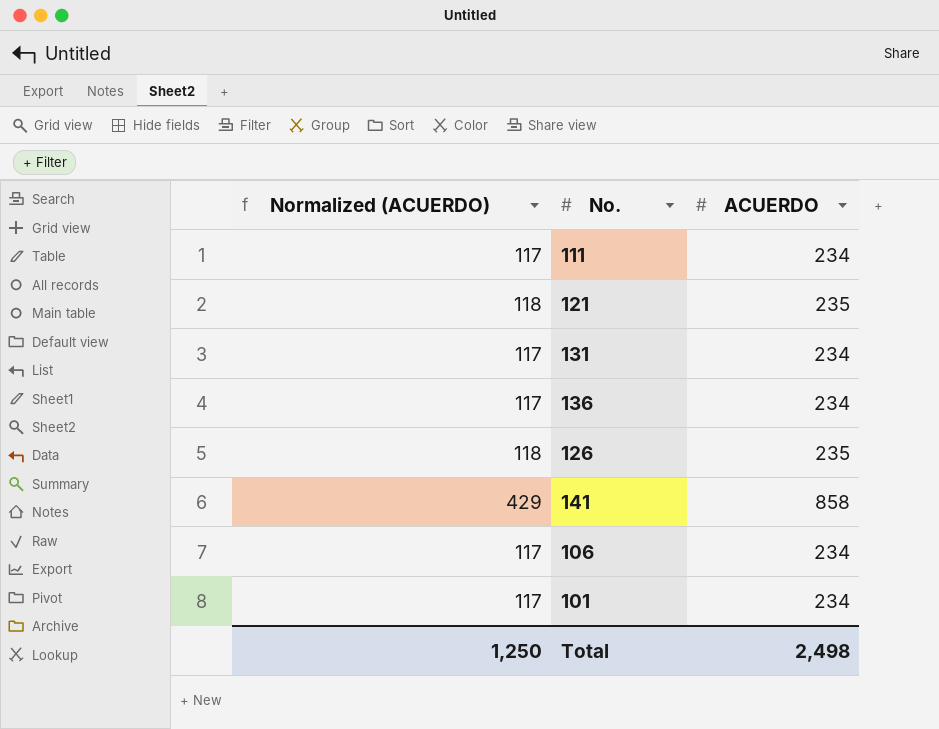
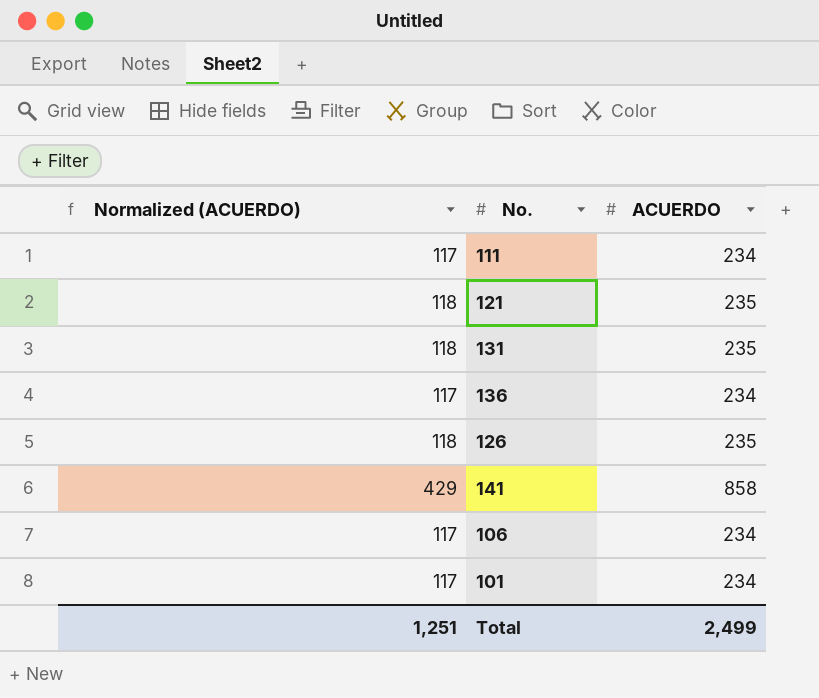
131 | Normalized (ACUERDO): 117 -> 118
131 | ACUERDO: 234 -> 235
Total | Normalized (ACUERDO): 1,250 -> 1,251
Total | ACUERDO: 2,498 -> 2,499

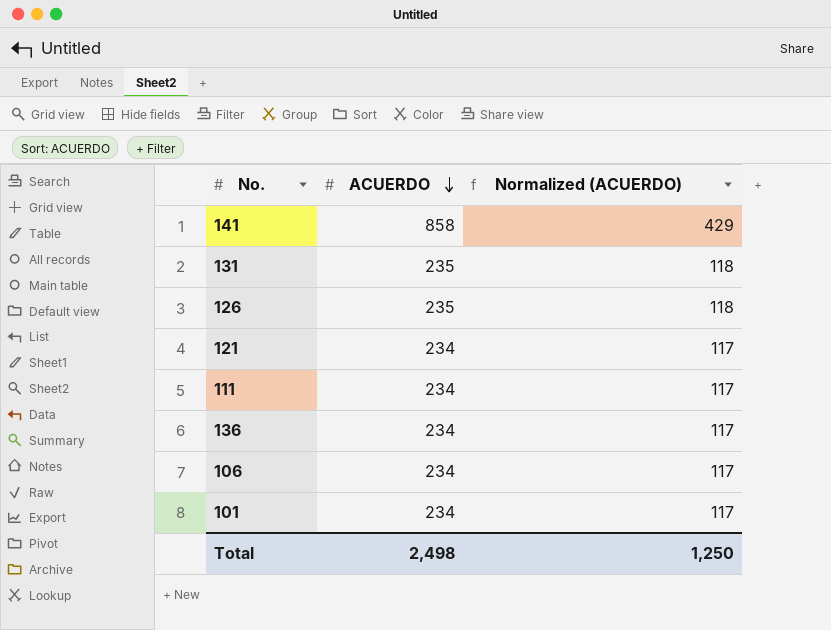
row order: none -> ACUERDO descending
column Normalized (ACUERDO) | position: 1 -> 3
121 | ACUERDO: 235 -> 234
121 | Normalized (ACUERDO): 118 -> 117
Total | ACUERDO: 2,499 -> 2,498
Total | Normalized (ACUERDO): 1,251 -> 1,250

